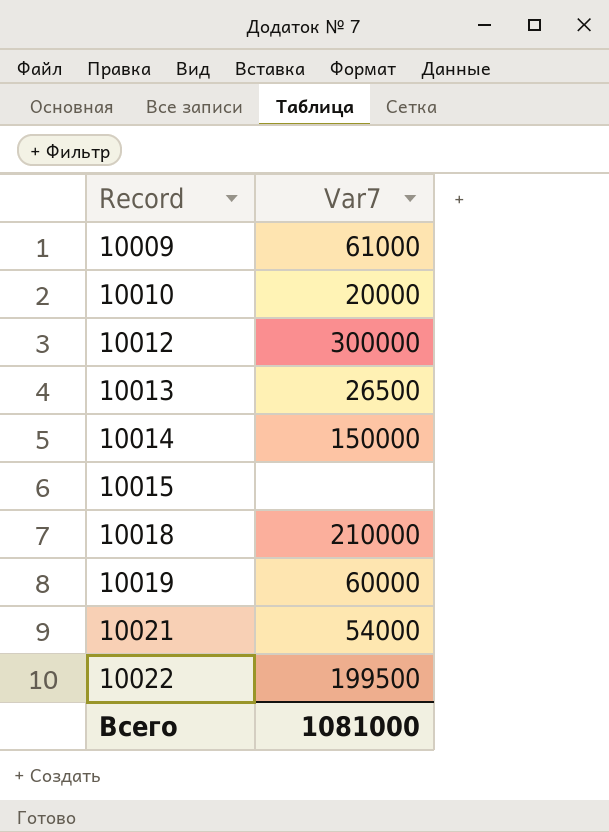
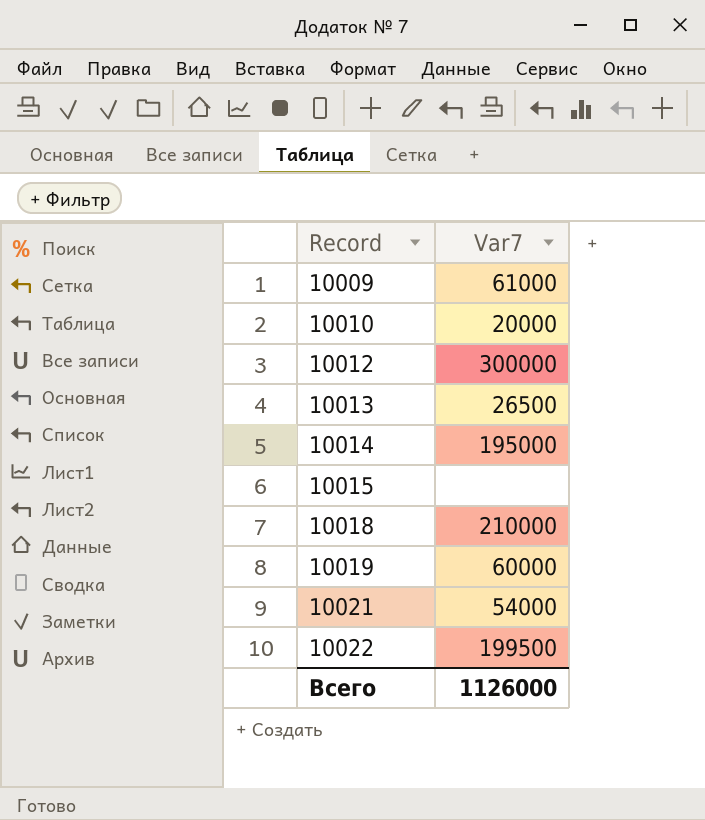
10014 | Var7: 150000 -> 195000
Всего | Var7: 1081000 -> 1126000

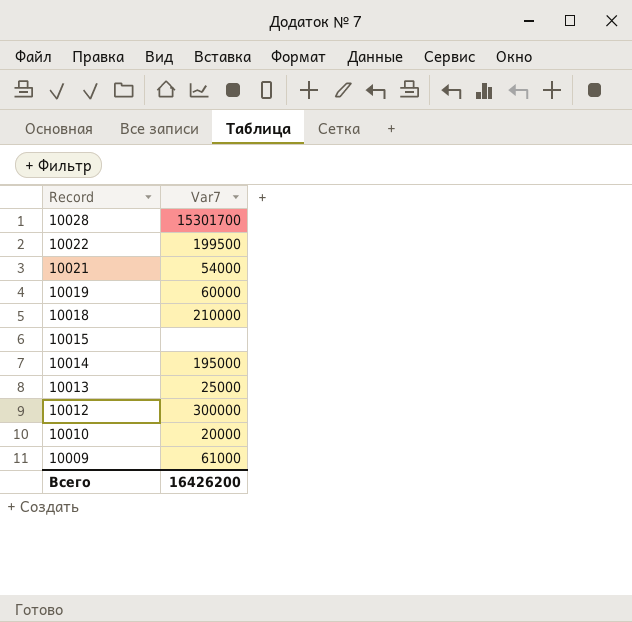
row order: Record ascending -> Record descending
row 10028: none -> 15301700
10013 | Var7: 26500 -> 25000
Всего | Var7: 1126000 -> 16426200

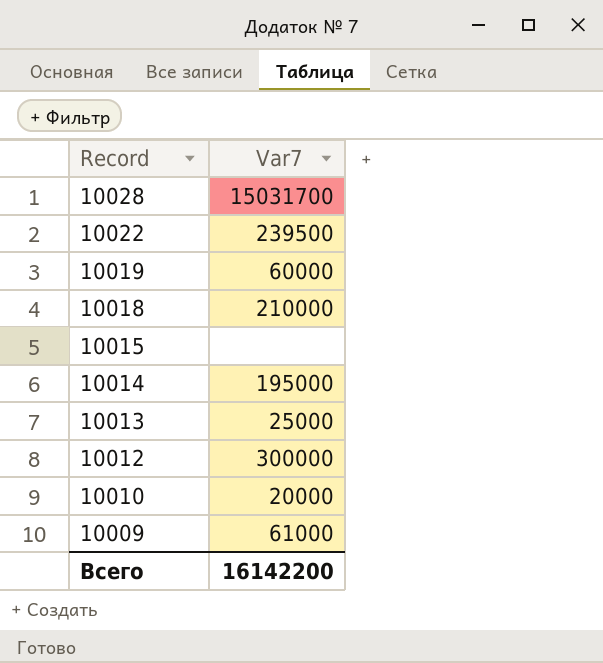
row 10021: 54000 -> none
10028 | Var7: 15301700 -> 15031700
10022 | Var7: 199500 -> 239500
Всего | Var7: 16426200 -> 16142200

